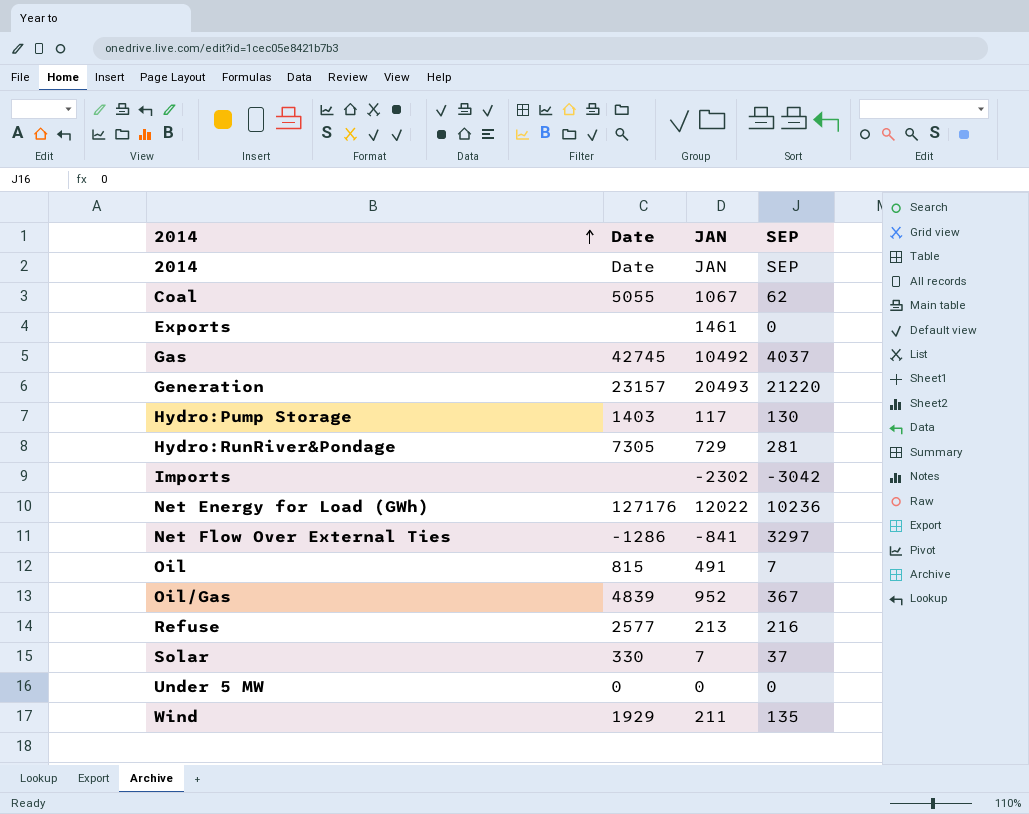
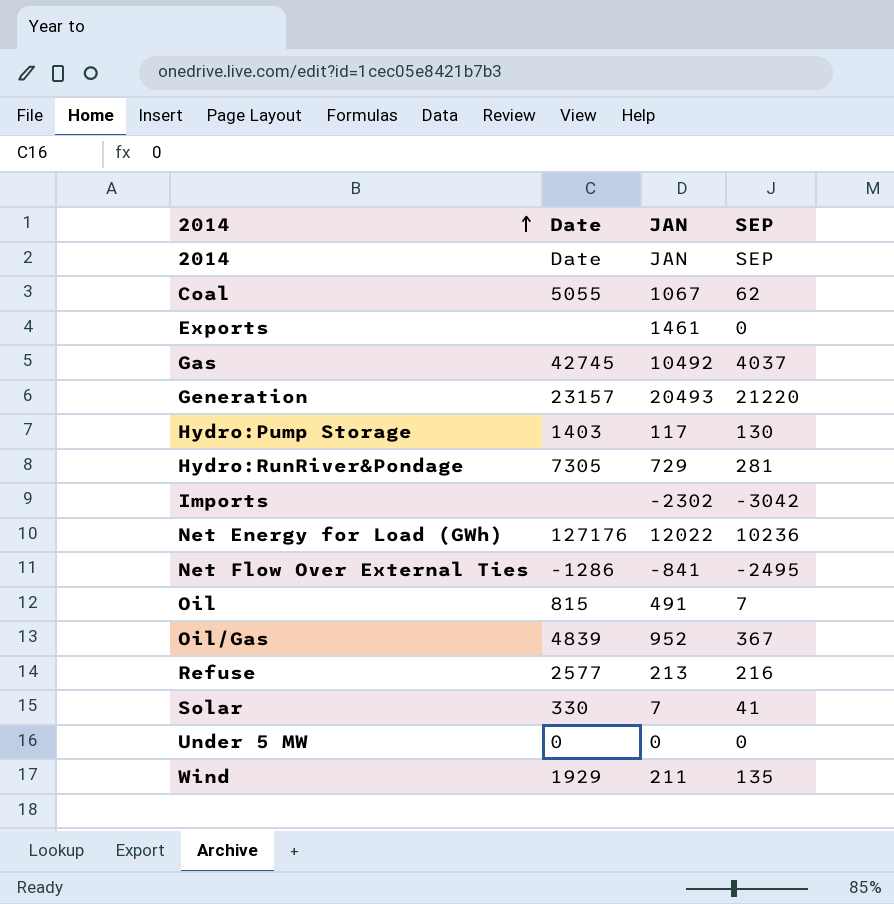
Net Flow Over External Ties | SEP: 3297 -> -2495
Solar | SEP: 37 -> 41

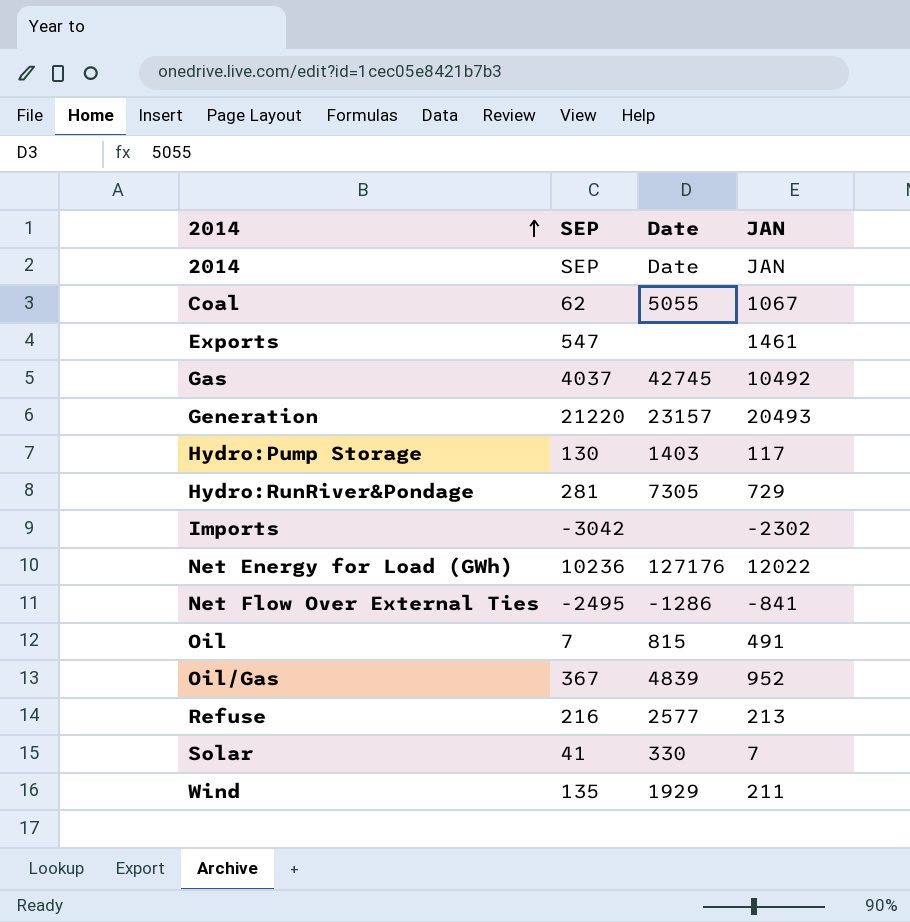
column SEP | position: 4 -> 2
row Under 5 MW: 0 | 0 | 0 -> none
Exports | SEP: 0 -> 547

